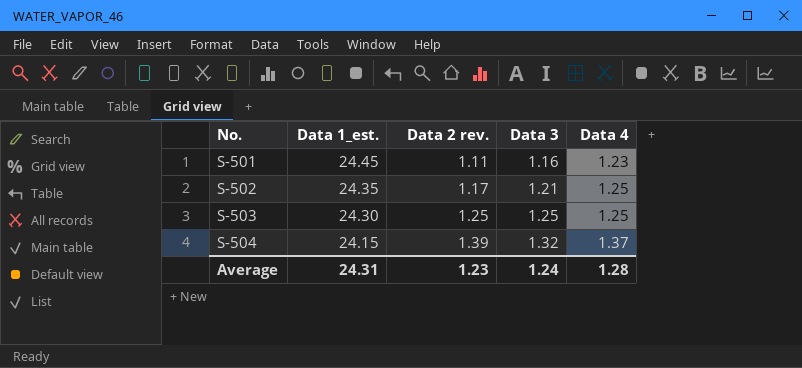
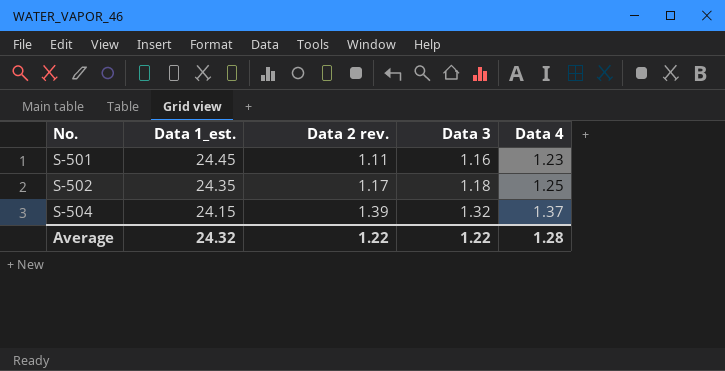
row S-503: 24.30 | 1.25 | 1.25 | 1.25 -> none
S-502 | Data 3: 1.21 -> 1.18
Average | Data 1_est.: 24.31 -> 24.32
Average | Data 2 rev.: 1.23 -> 1.22
Average | Data 3: 1.24 -> 1.22

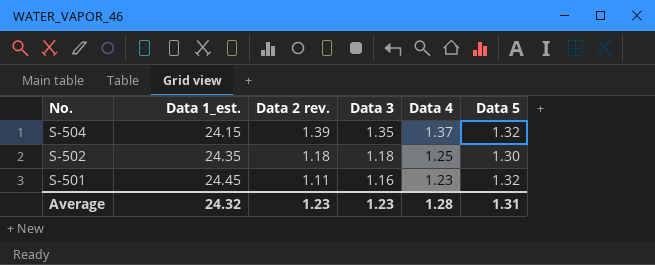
row order: No. ascending -> No. descending
column Data 5 | position: none -> 6
S-504 | Data 3: 1.32 -> 1.35
S-502 | Data 2 rev.: 1.17 -> 1.18
Average | Data 2 rev.: 1.22 -> 1.23
Average | Data 3: 1.22 -> 1.23

